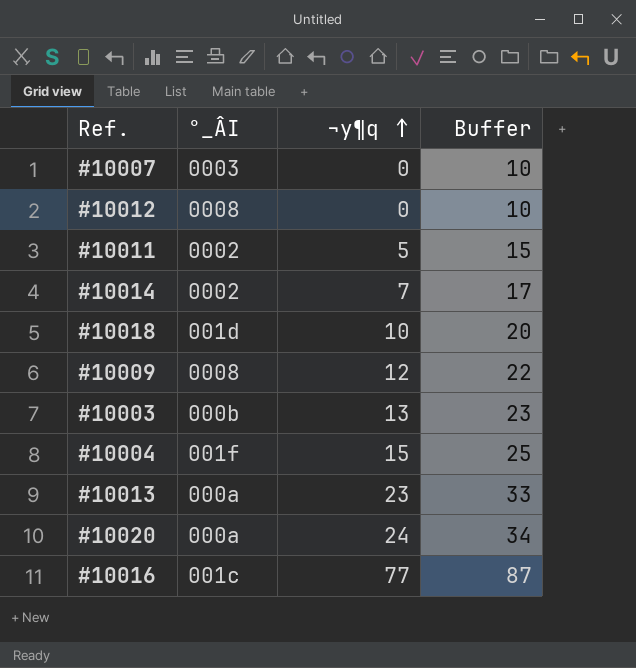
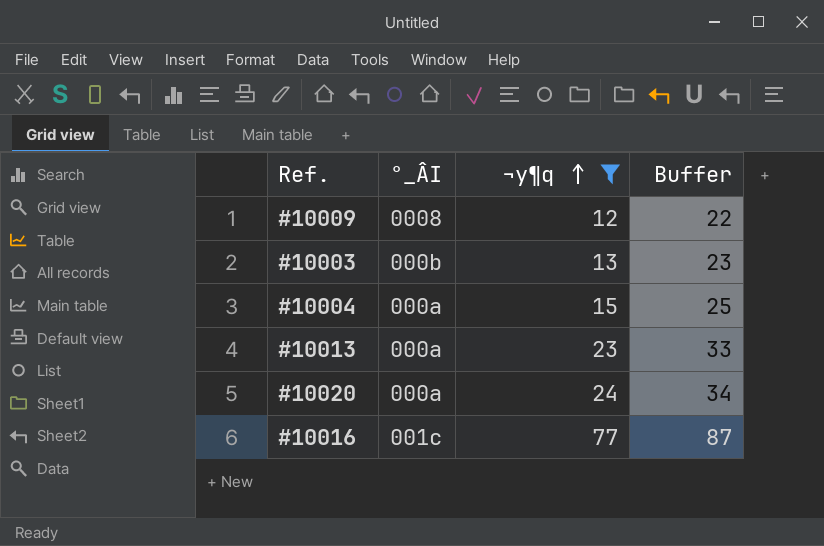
filter: none -> ¬y¶q >= 12
#10004 | °_ÂI: 001f -> 000a

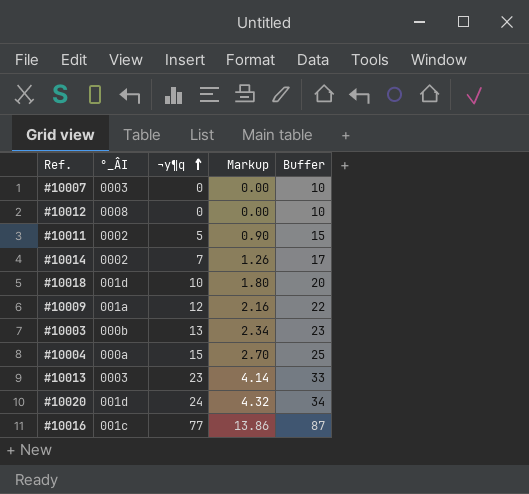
filter: ¬y¶q >= 12 -> none
column Markup | formula: none -> [¬y¶q] * 0.18
#10009 | °_ÂI: 0008 -> 001a
#10013 | °_ÂI: 000a -> 0003
#10020 | °_ÂI: 000a -> 001d

